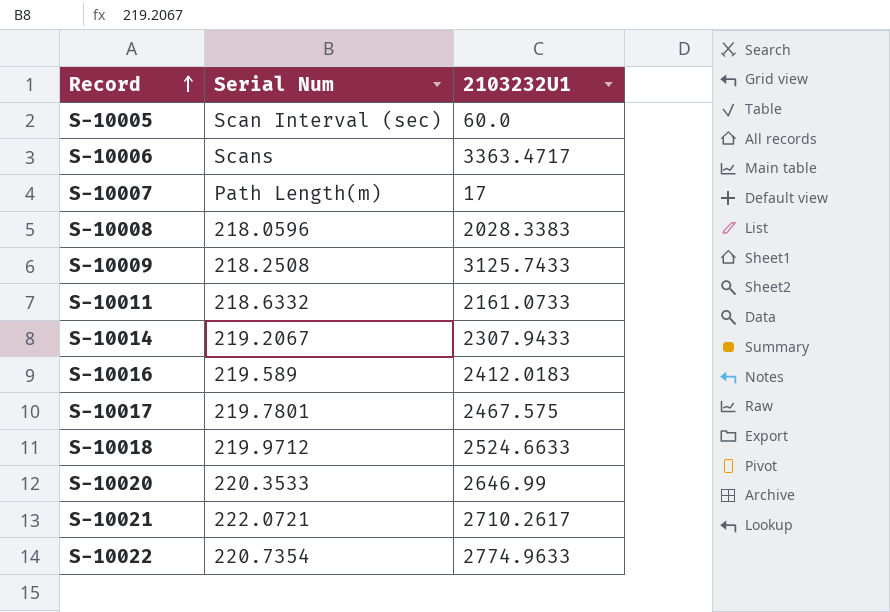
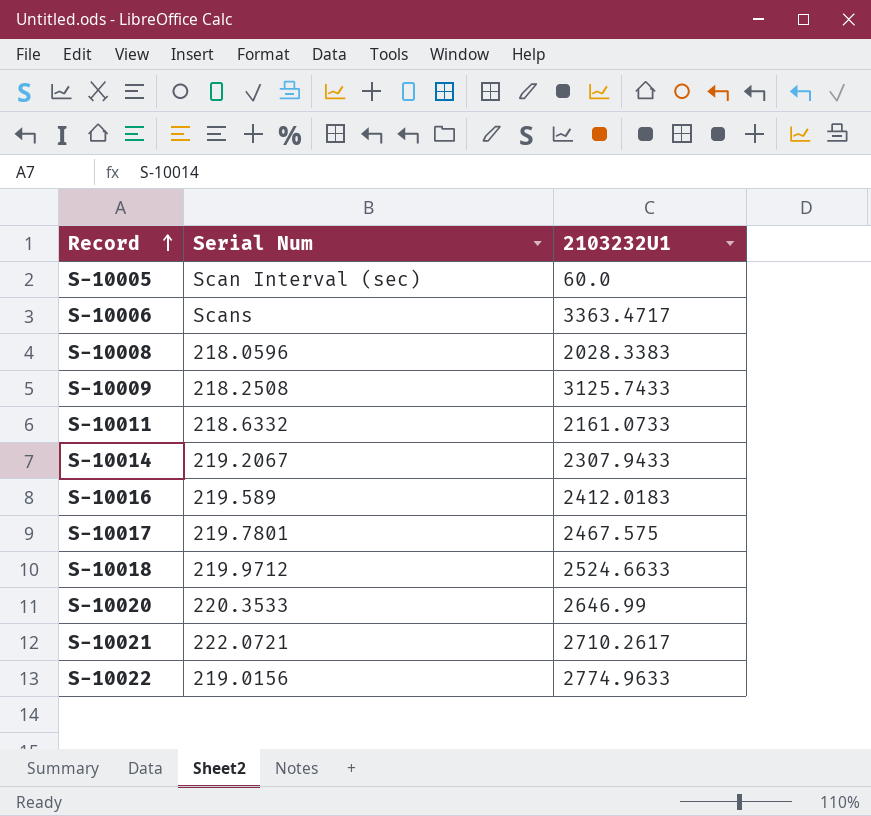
row S-10007: Path Length(m) | 17 -> none
S-10022 | Serial Num: 220.7354 -> 219.0156

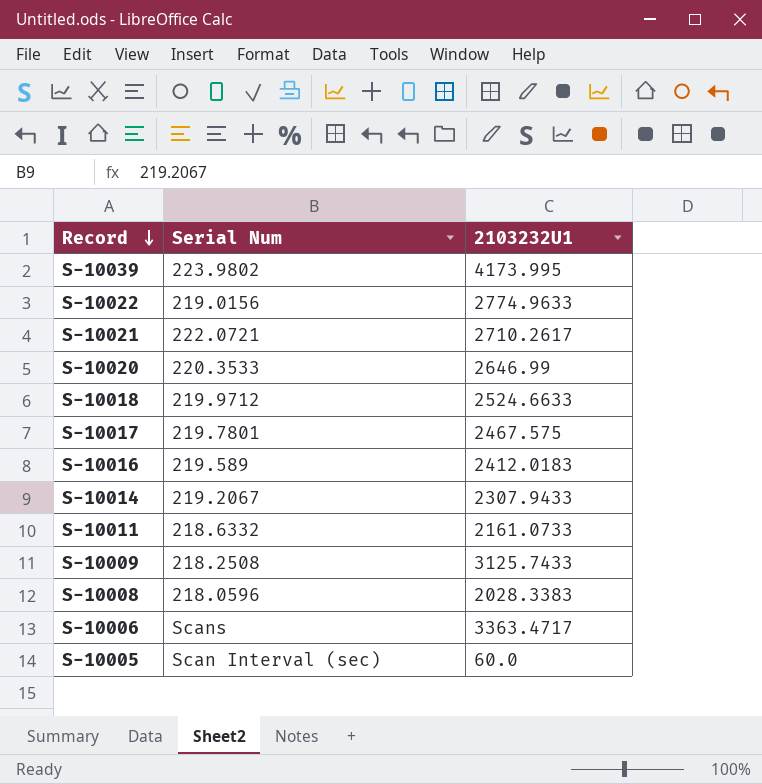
row order: Record ascending -> Record descending
row S-10039: none -> 223.9802 | 4173.995

